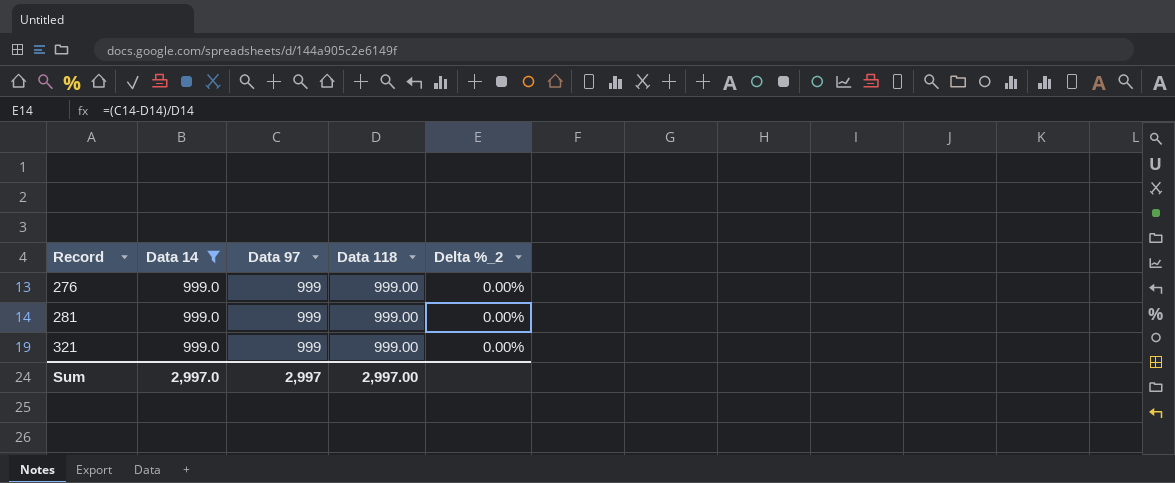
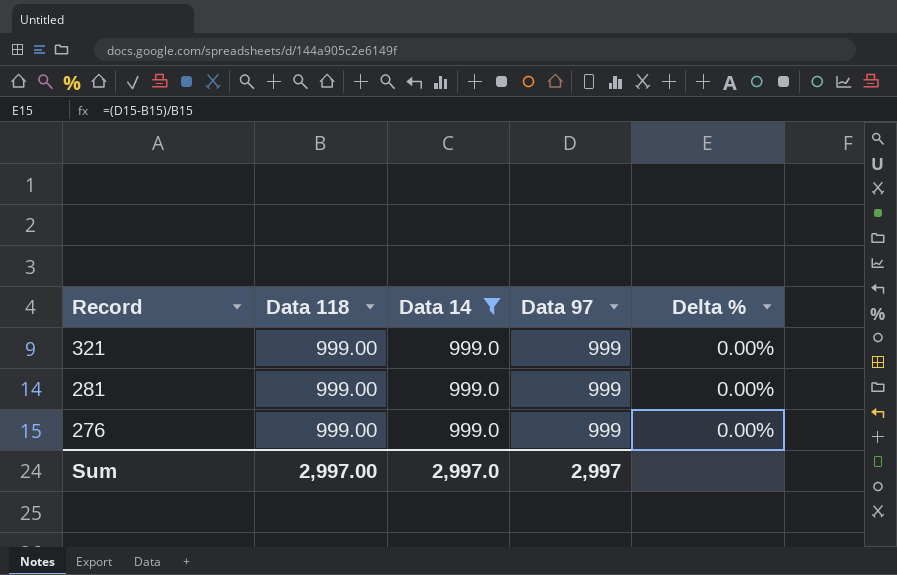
row order: Record ascending -> Record descending
column Data 118 | position: 4 -> 2
column name: Delta %_2 -> Delta %

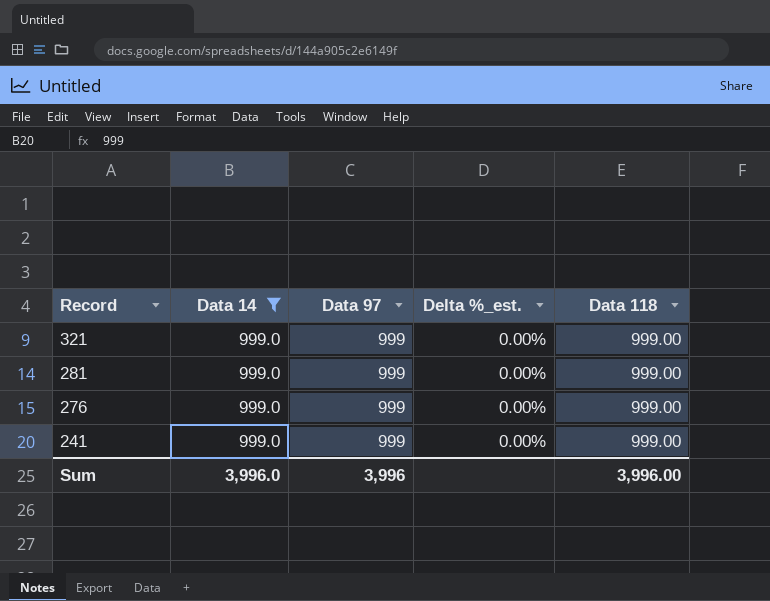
column name: Delta % -> Delta %_est.
column Data 118 | position: 2 -> 5
row 241: none -> 999.0 | 999 | 0.00% | 999.00
Sum | Data 14: 2,997.0 -> 3,996.0
Sum | Data 97: 2,997 -> 3,996
Sum | Data 118: 2,997.00 -> 3,996.00

